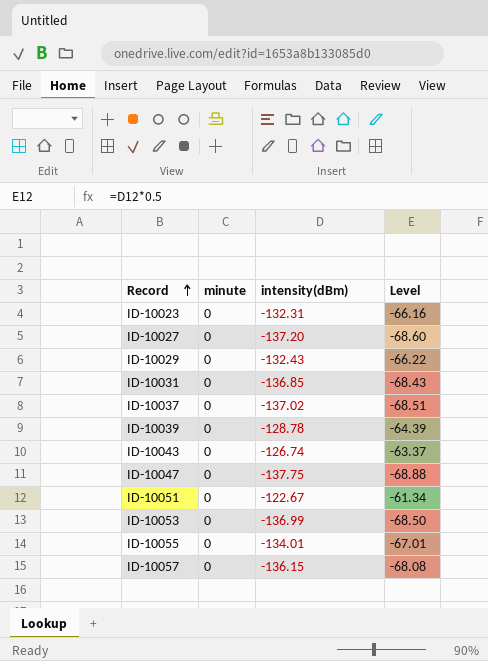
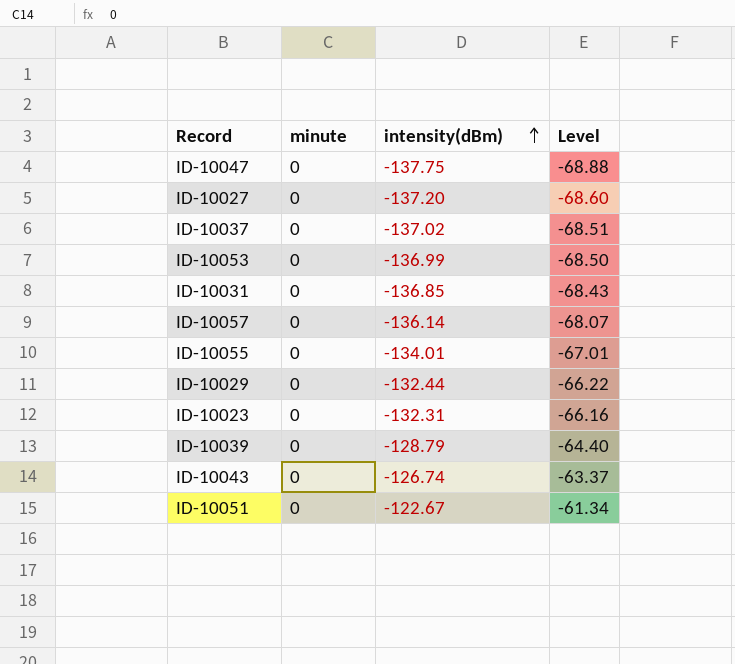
row order: Record ascending -> intensity(dBm) ascending
ID-10057 | intensity(dBm): -136.15 -> -136.14
ID-10057 | Level: -68.08 -> -68.07
ID-10029 | intensity(dBm): -132.43 -> -132.44
ID-10039 | intensity(dBm): -128.78 -> -128.79
ID-10039 | Level: -64.39 -> -64.40

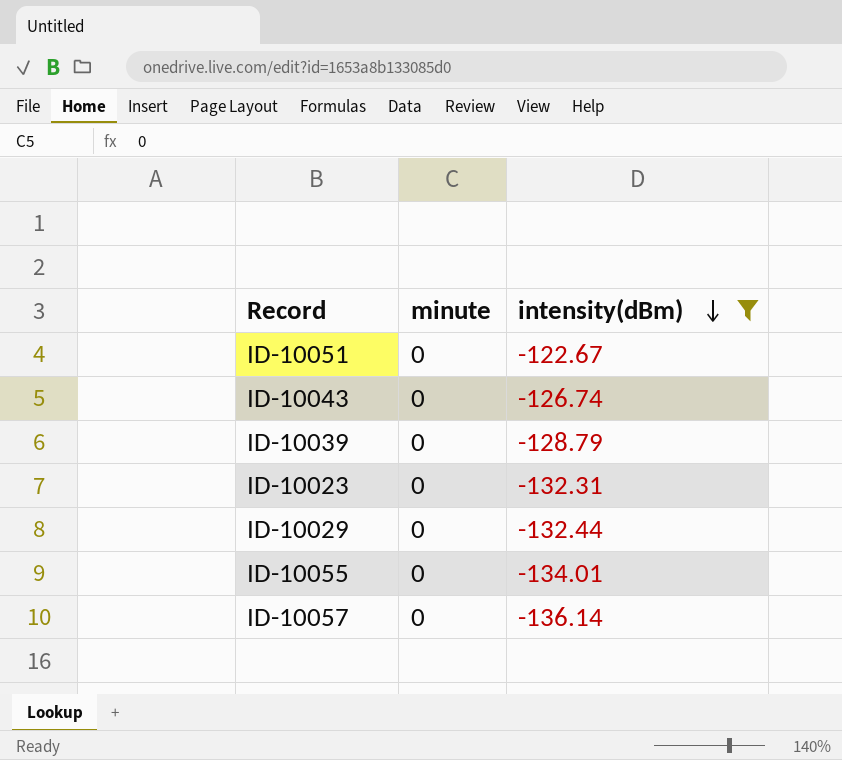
filter: none -> intensity(dBm) >= -136.14
row order: intensity(dBm) ascending -> intensity(dBm) descending
column Level | formula: [intensity(dBm)] * 0.5 -> none

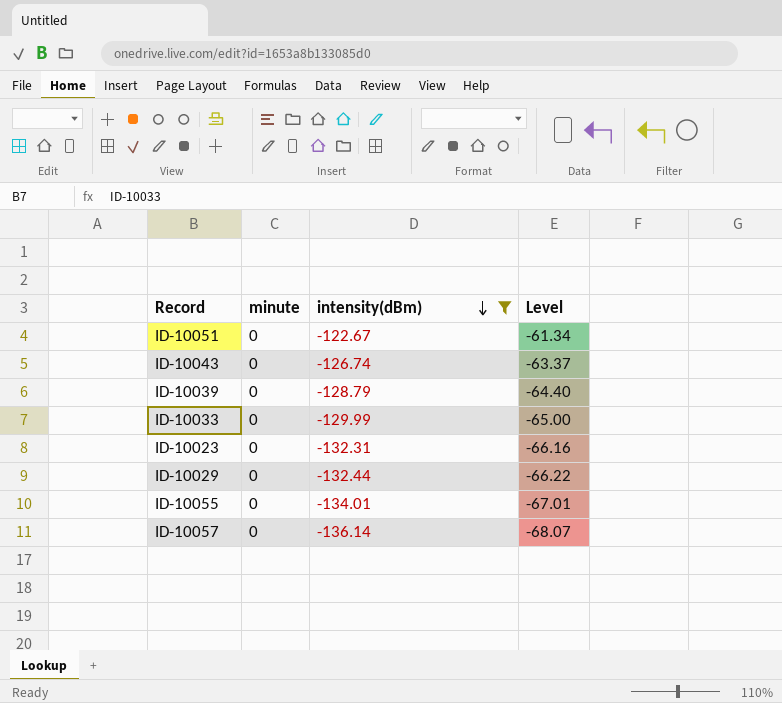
column Level | formula: none -> [intensity(dBm)] * 0.5
row ID-10033: none -> 0 | -129.99 | -65.00

